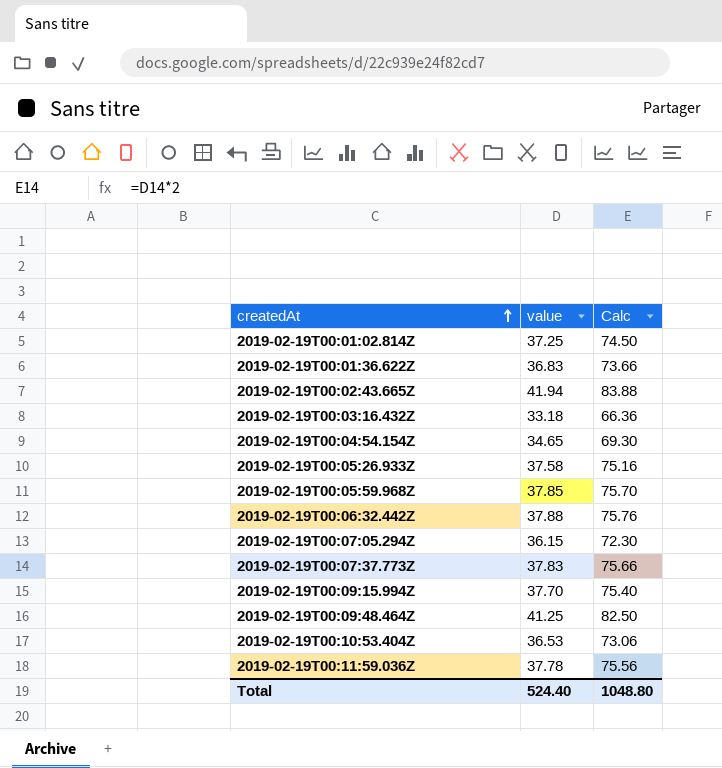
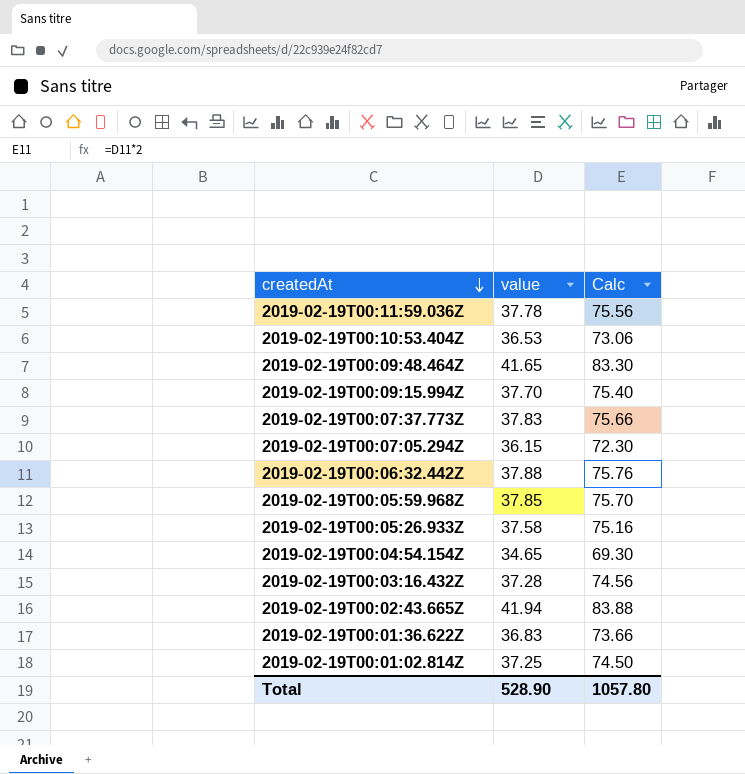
row order: createdAt ascending -> createdAt descending
2019-02-19T00:09:48.464Z | value: 41.25 -> 41.65
2019-02-19T00:09:48.464Z | Calc: 82.50 -> 83.30
2019-02-19T00:03:16.432Z | value: 33.18 -> 37.28
2019-02-19T00:03:16.432Z | Calc: 66.36 -> 74.56
Total | value: 524.40 -> 528.90
Total | Calc: 1048.80 -> 1057.80

